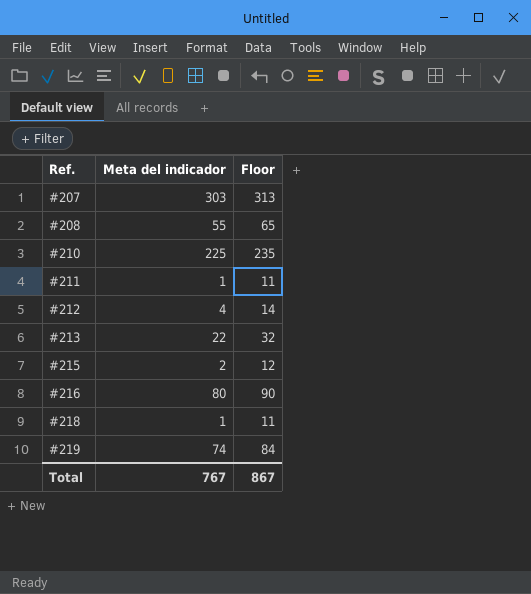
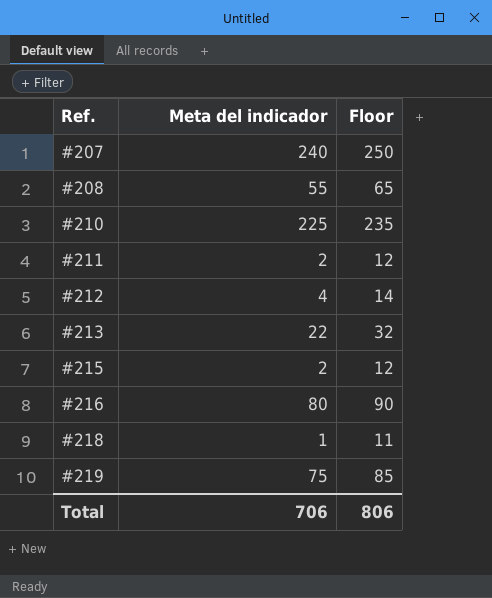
#207 | Meta del indicador: 303 -> 240
#207 | Floor: 313 -> 250
#211 | Meta del indicador: 1 -> 2
#211 | Floor: 11 -> 12
#219 | Meta del indicador: 74 -> 75
#219 | Floor: 84 -> 85
Total | Meta del indicador: 767 -> 706
Total | Floor: 867 -> 806

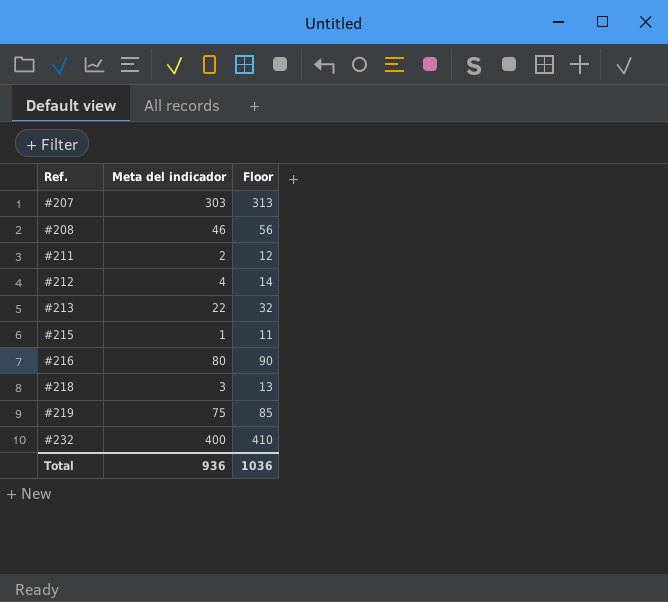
row #210: 225 | 235 -> none
#207 | Meta del indicador: 240 -> 303
#207 | Floor: 250 -> 313
#208 | Meta del indicador: 55 -> 46
#208 | Floor: 65 -> 56
#215 | Meta del indicador: 2 -> 1
#215 | Floor: 12 -> 11
#218 | Meta del indicador: 1 -> 3
#218 | Floor: 11 -> 13
row #232: none -> 400 | 410
Total | Meta del indicador: 706 -> 936
Total | Floor: 806 -> 1036

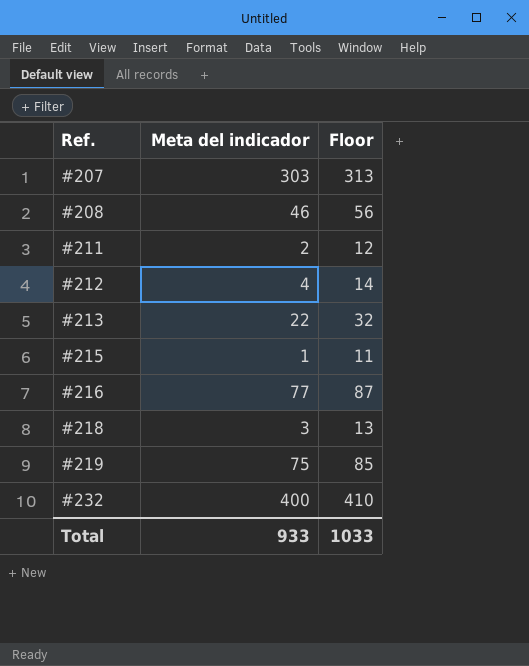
#216 | Meta del indicador: 80 -> 77
#216 | Floor: 90 -> 87
Total | Meta del indicador: 936 -> 933
Total | Floor: 1036 -> 1033

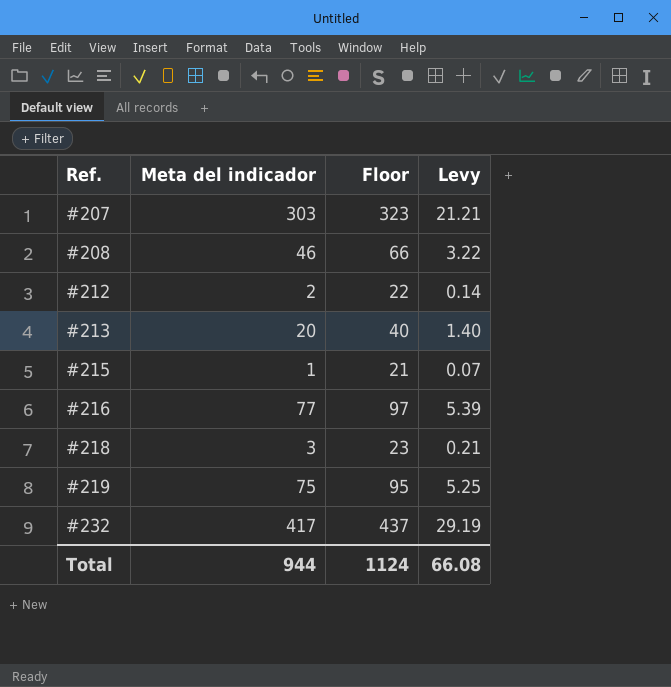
column Floor | formula: [Meta del indicador] + 10 -> [Meta del indicador] + 20
column Levy | formula: none -> [Meta del indicador] * 0.07
row #211: 2 | 12 -> none
#212 | Meta del indicador: 4 -> 2
#213 | Meta del indicador: 22 -> 20
#232 | Meta del indicador: 400 -> 417
Total | Meta del indicador: 933 -> 944
Total | Floor: 1033 -> 1124

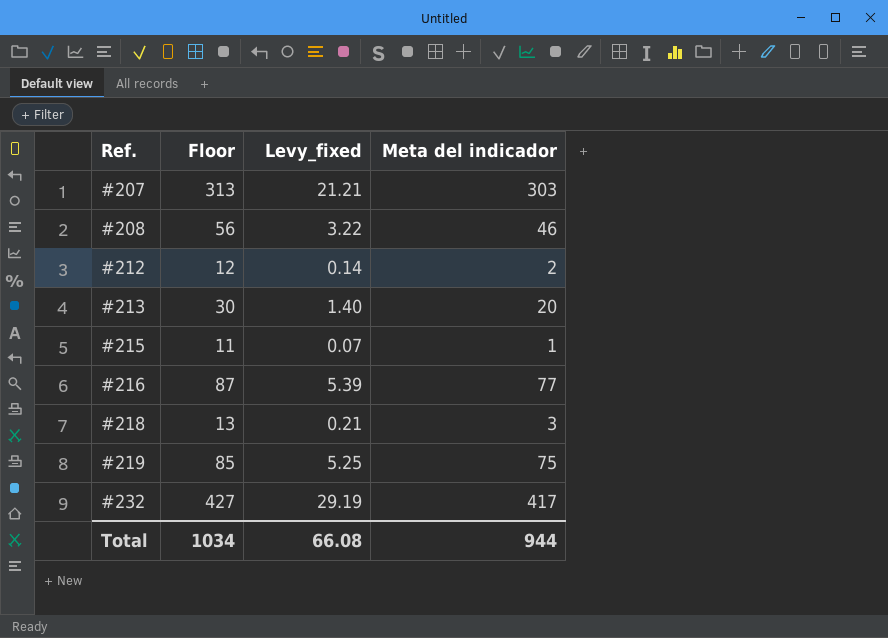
column Floor | formula: [Meta del indicador] + 20 -> [Meta del indicador] + 10
column name: Levy -> Levy_fixed
column Meta del indicador | position: 2 -> 4
Total | Floor: 1124 -> 1034

